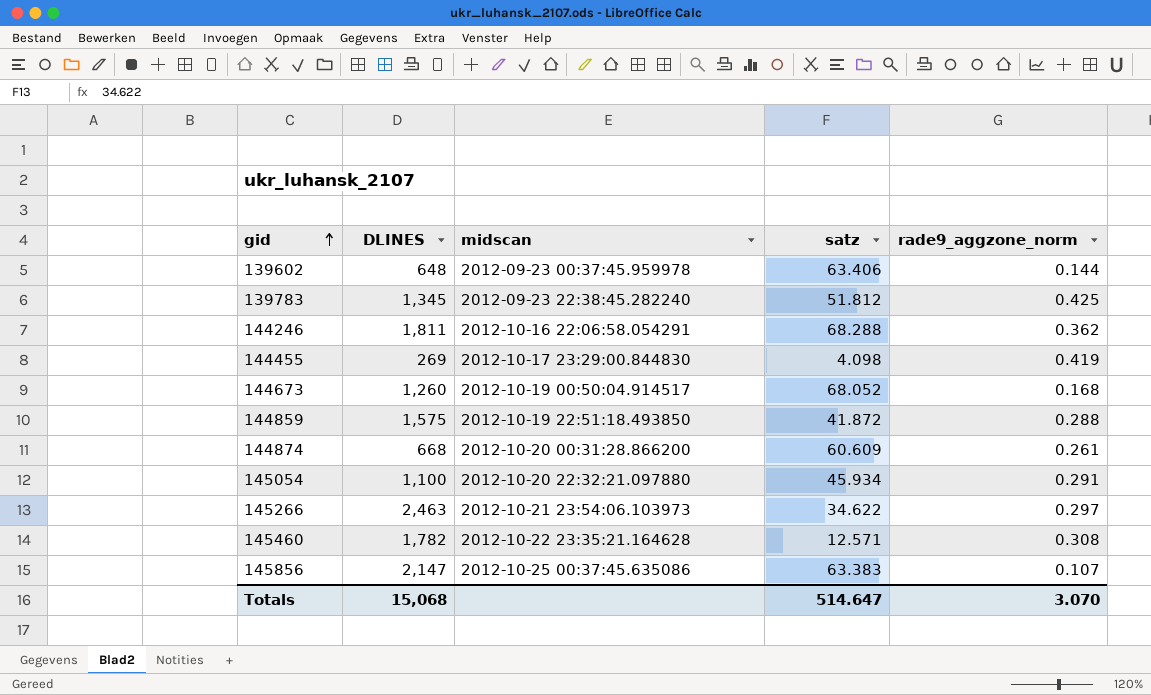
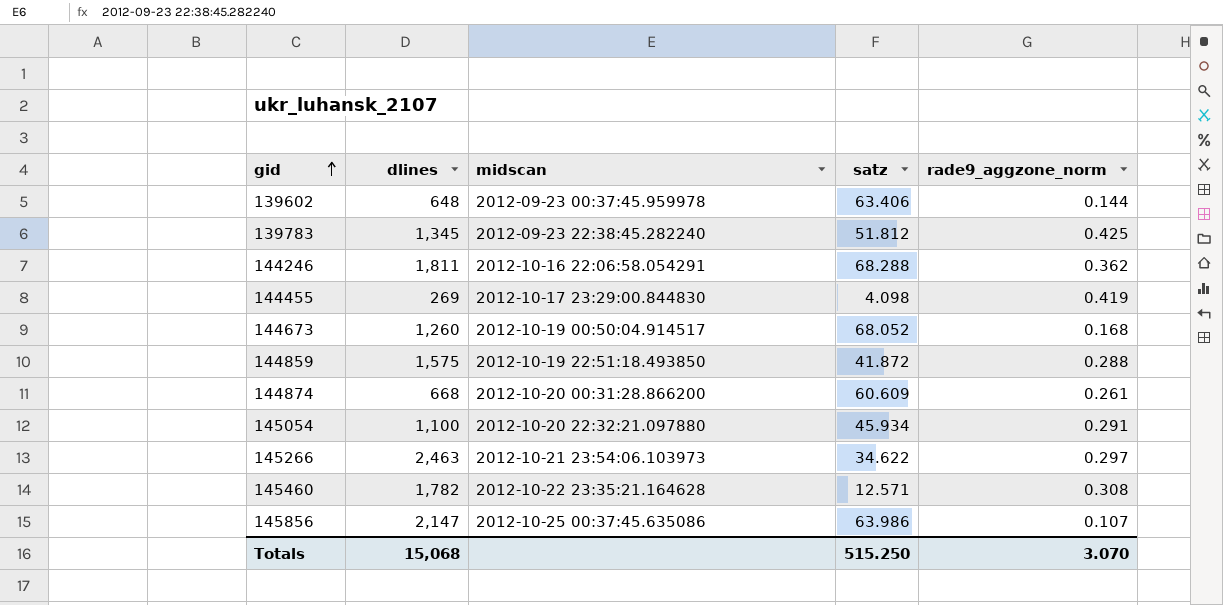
column name: DLINES -> dlines
145856 | satz: 63.383 -> 63.986
Totals | satz: 514.647 -> 515.250

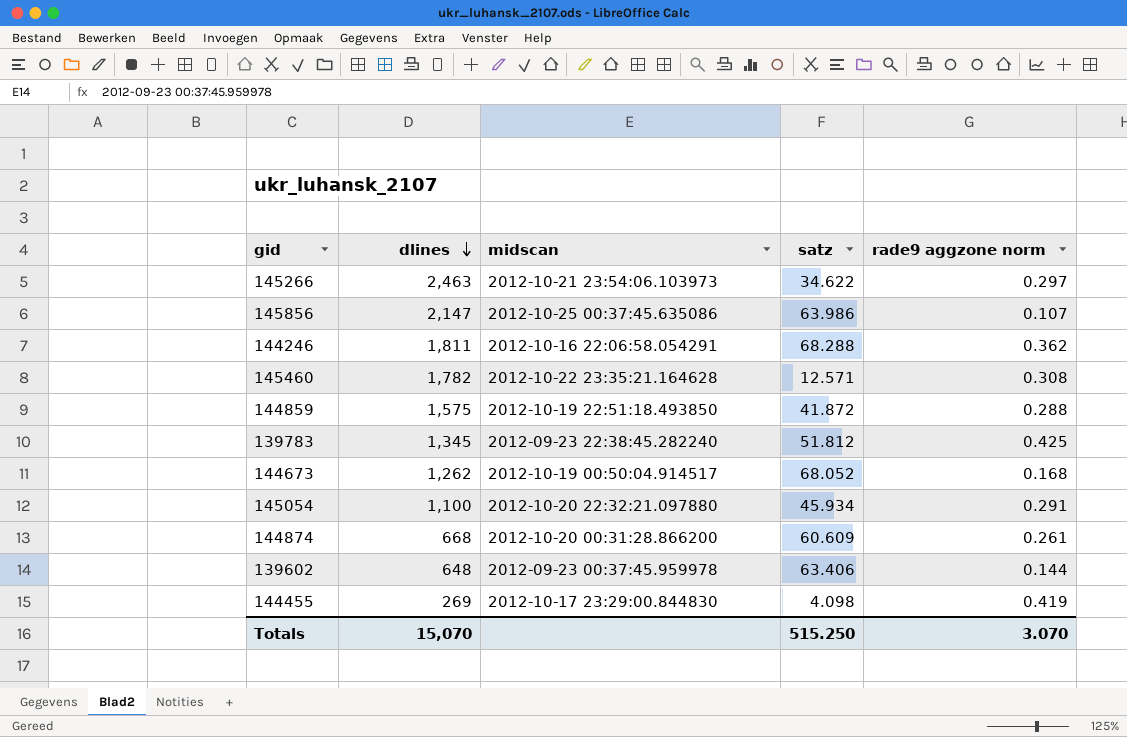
row order: gid ascending -> dlines descending
column name: rade9_aggzone_norm -> rade9 aggzone norm
144673 | dlines: 1,260 -> 1,262
Totals | dlines: 15,068 -> 15,070

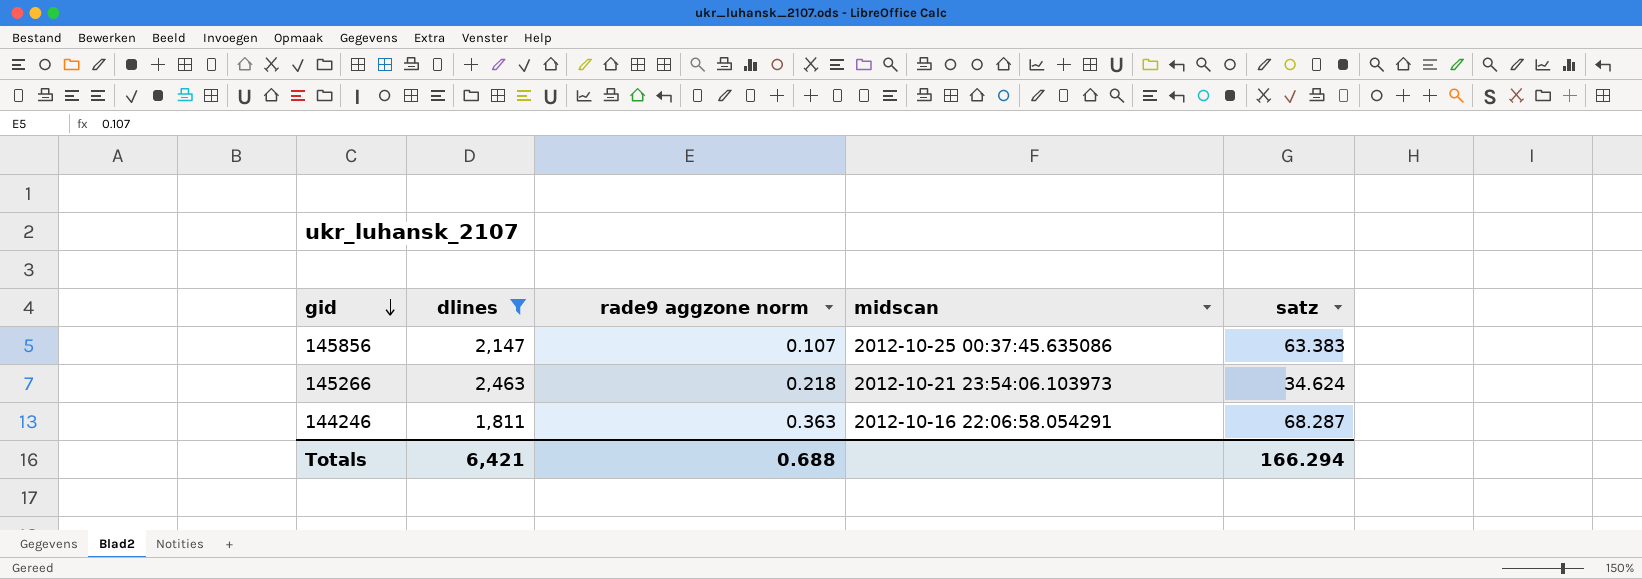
filter: none -> dlines >= 1,811
row order: dlines descending -> gid descending
column rade9 aggzone norm | position: 5 -> 3
145856 | satz: 63.986 -> 63.383
145266 | rade9 aggzone norm: 0.297 -> 0.218
145266 | satz: 34.622 -> 34.624
144246 | rade9 aggzone norm: 0.362 -> 0.363
144246 | satz: 68.288 -> 68.287
Totals | dlines: 15,070 -> 6,421
Totals | rade9 aggzone norm: 3.070 -> 0.688
Totals | satz: 515.250 -> 166.294

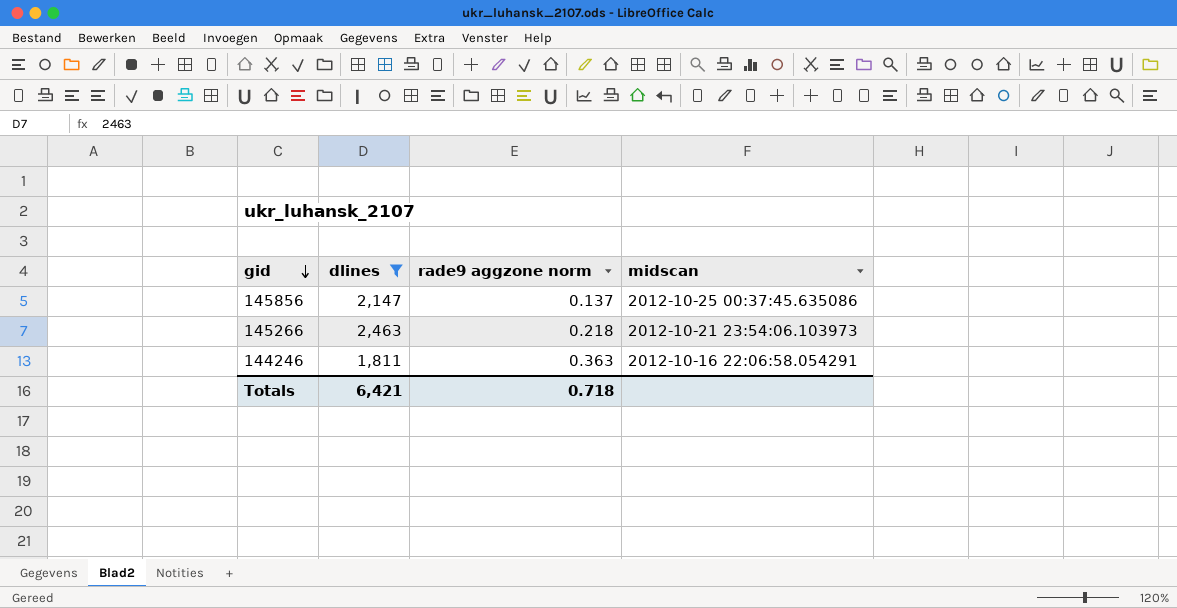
column satz | position: 5 -> none
145856 | rade9 aggzone norm: 0.107 -> 0.137
Totals | rade9 aggzone norm: 0.688 -> 0.718

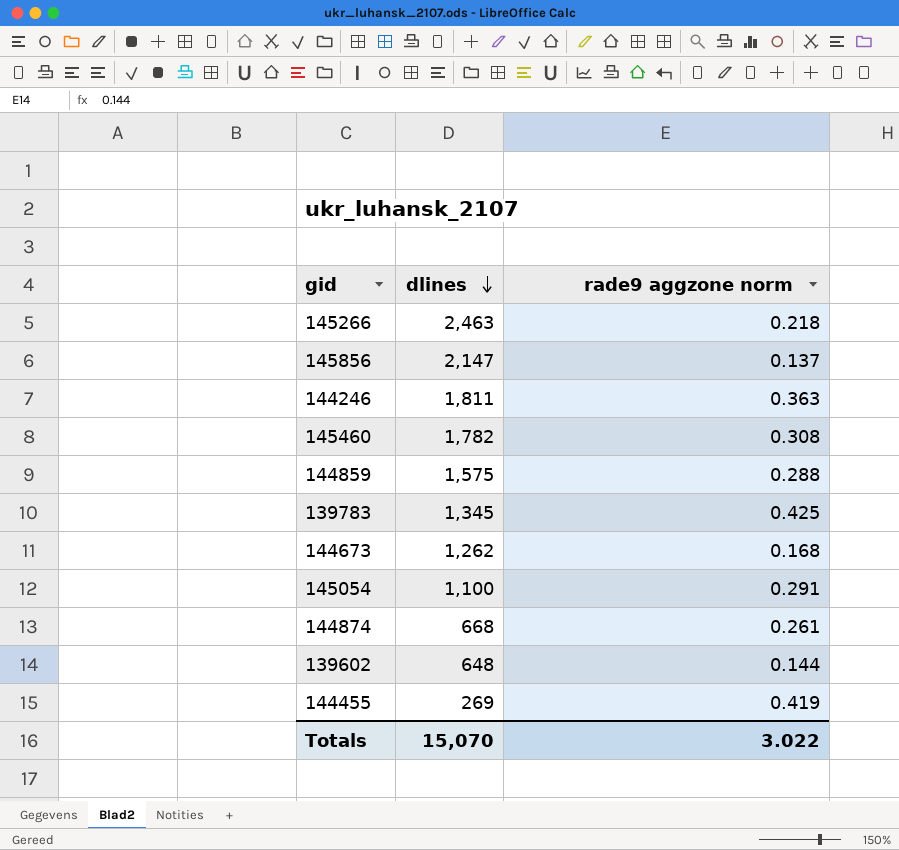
filter: dlines >= 1,811 -> none
row order: gid descending -> dlines descending
column midscan | position: 4 -> none
Totals | dlines: 6,421 -> 15,070
Totals | rade9 aggzone norm: 0.718 -> 3.022

